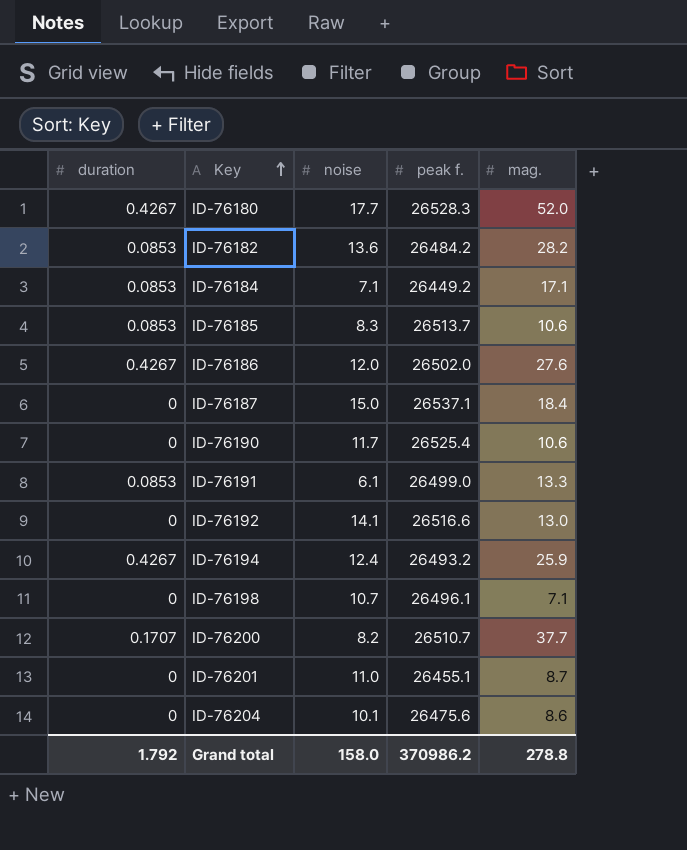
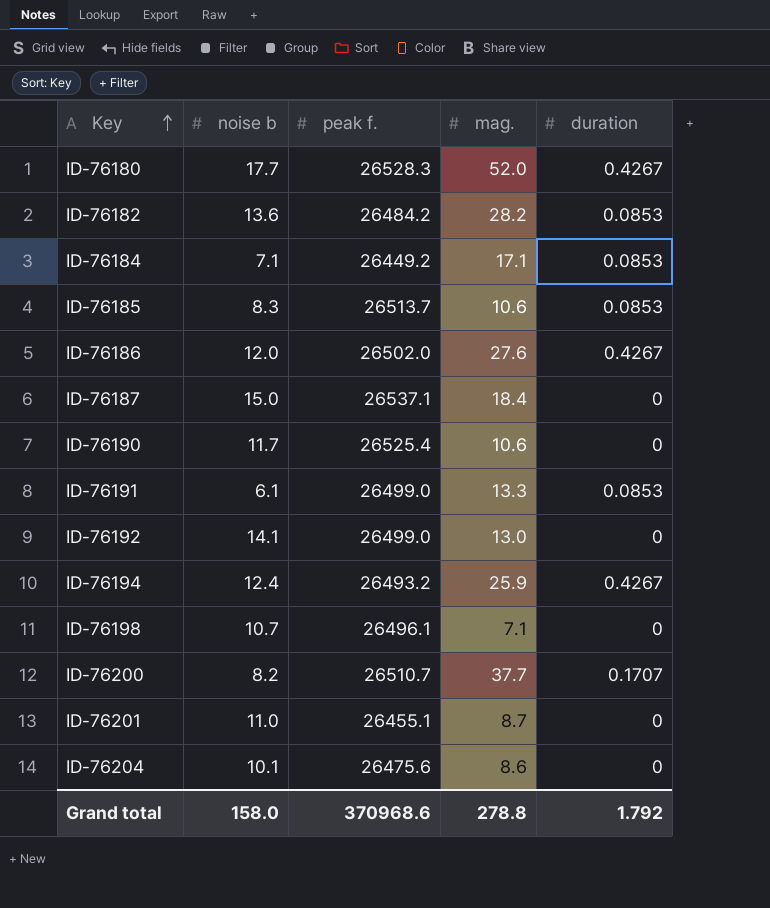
column name: noise -> noise b
column duration | position: 1 -> 5
ID-76192 | peak f.: 26516.6 -> 26499.0
Grand total | peak f.: 370986.2 -> 370968.6

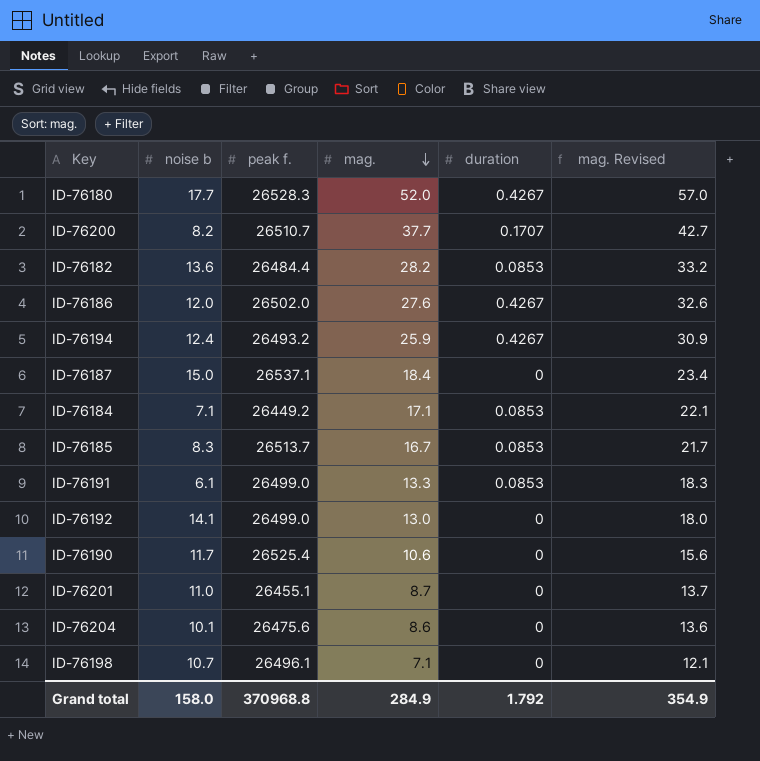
row order: Key ascending -> mag. descending
column mag. Revised | formula: none -> [mag.] + 5
ID-76182 | peak f.: 26484.2 -> 26484.4
ID-76185 | mag.: 10.6 -> 16.7
Grand total | peak f.: 370968.6 -> 370968.8
Grand total | mag.: 278.8 -> 284.9

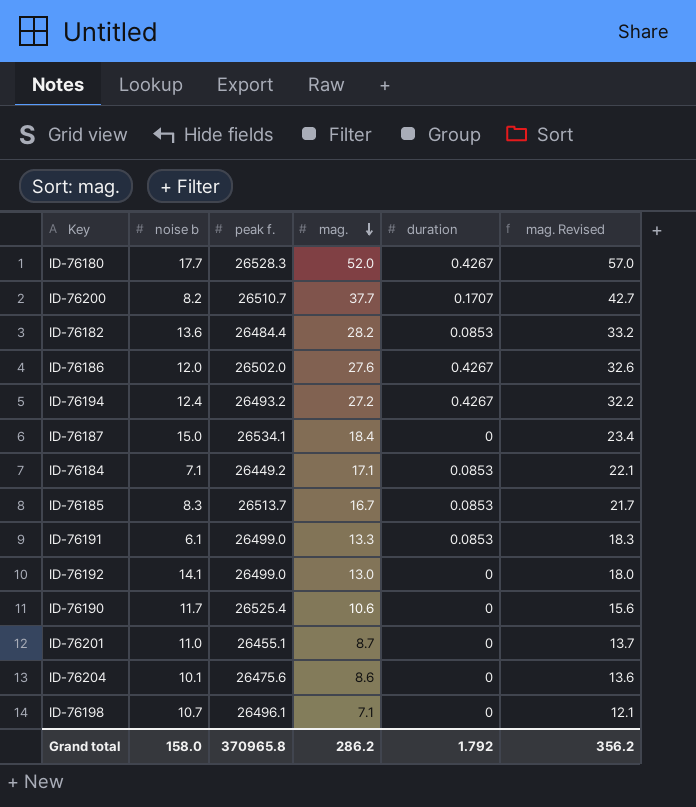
ID-76194 | mag.: 25.9 -> 27.2
ID-76194 | mag. Revised: 30.9 -> 32.2
ID-76187 | peak f.: 26537.1 -> 26534.1
Grand total | peak f.: 370968.8 -> 370965.8
Grand total | mag.: 284.9 -> 286.2
Grand total | mag. Revised: 354.9 -> 356.2

